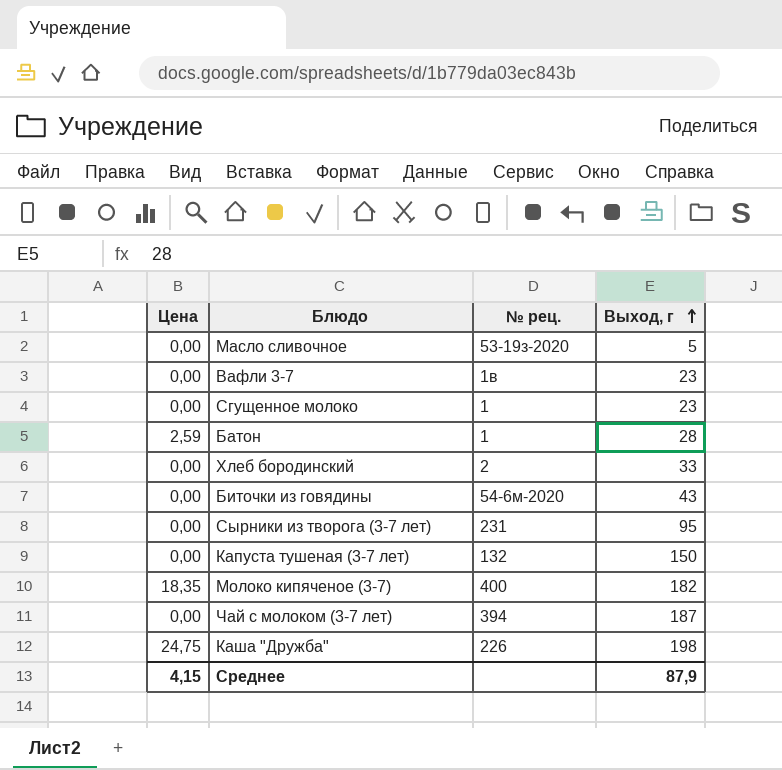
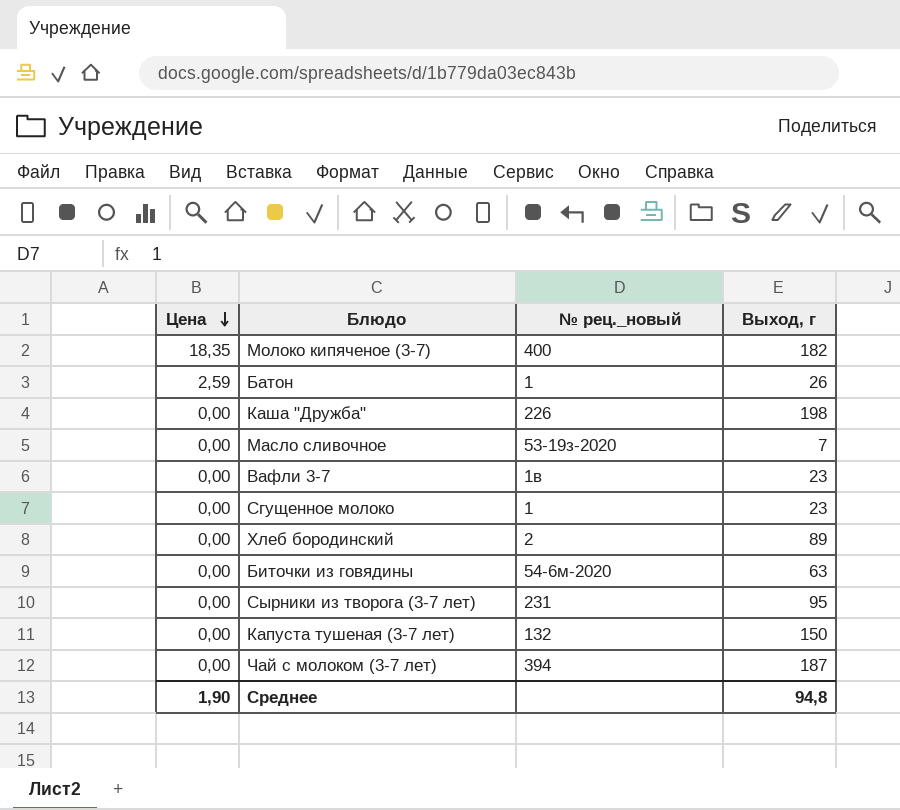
row order: Выход, г ascending -> Цена descending
column name: № рец. -> № рец._новый
Батон | Выход, г: 28 -> 26
Каша "Дружба" | Цена: 24,75 -> 0,00
Масло сливочное | Выход, г: 5 -> 7
Хлеб бородинский | Выход, г: 33 -> 89
Биточки из говядины | Выход, г: 43 -> 63
Среднее | Цена: 4,15 -> 1,90
Среднее | Выход, г: 87,9 -> 94,8

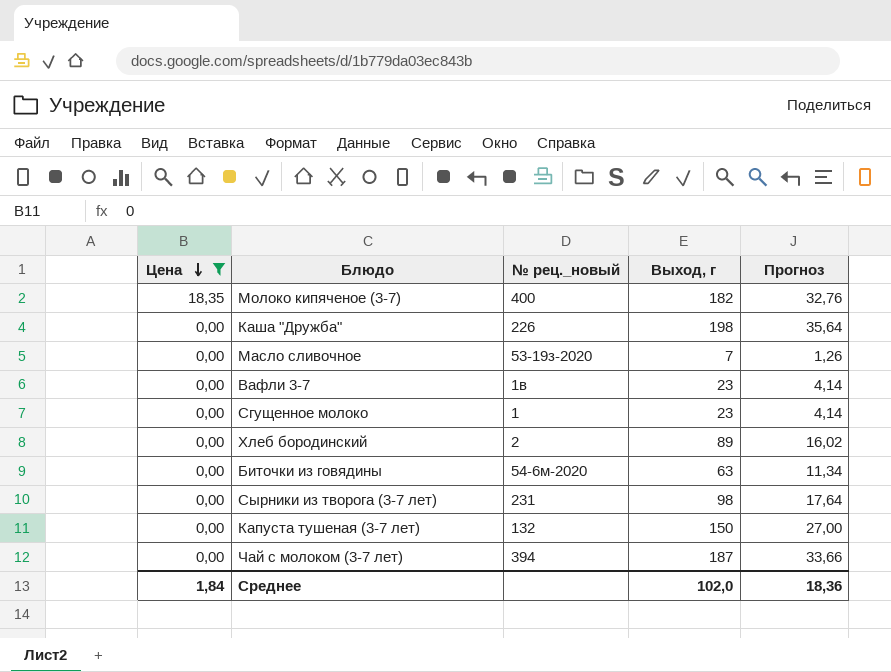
filter: none -> Цена != 2,59
column Прогноз | formula: none -> [Выход, г] * 0,18
Сырники из творога (3-7 лет) | Выход, г: 95 -> 98
Среднее | Цена: 1,90 -> 1,84
Среднее | Выход, г: 94,8 -> 102,0

